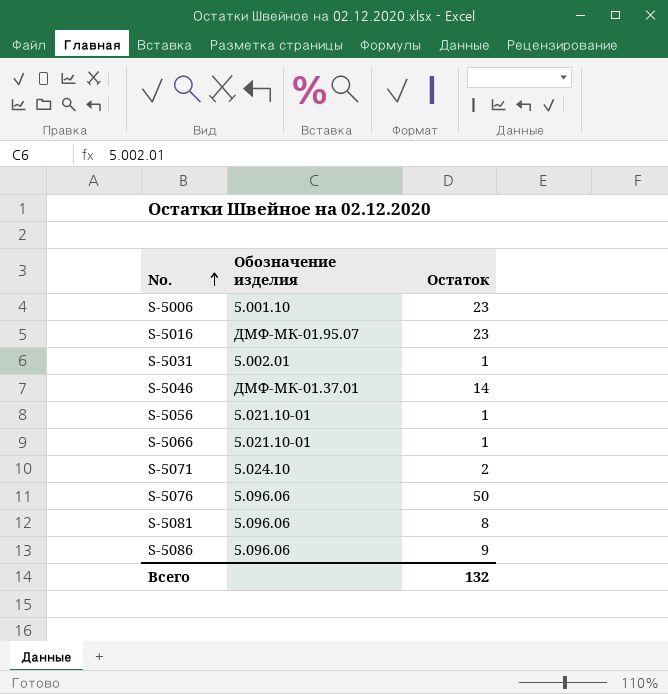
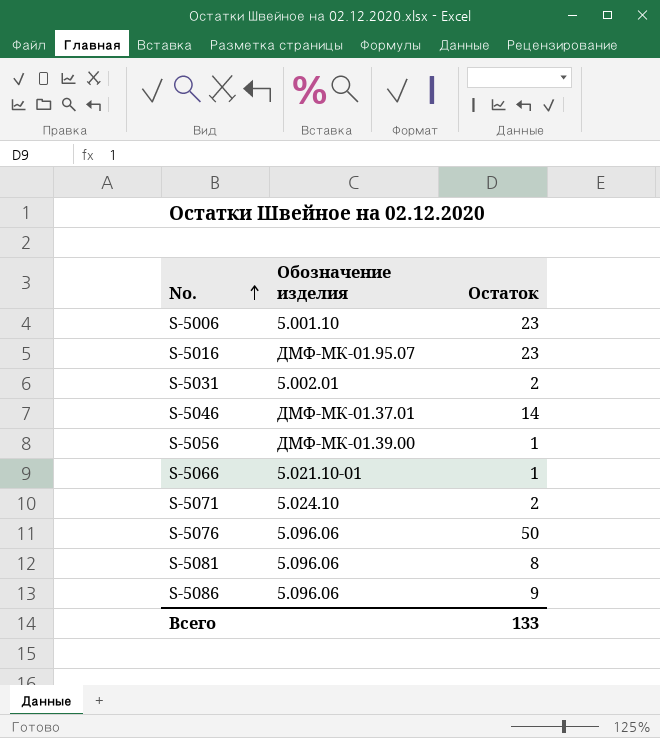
S-5031 | Остаток: 1 -> 2
S-5056 | Обозначение изделия: 5.021.10-01 -> ДМФ-МК-01.39.00
Всего | Остаток: 132 -> 133

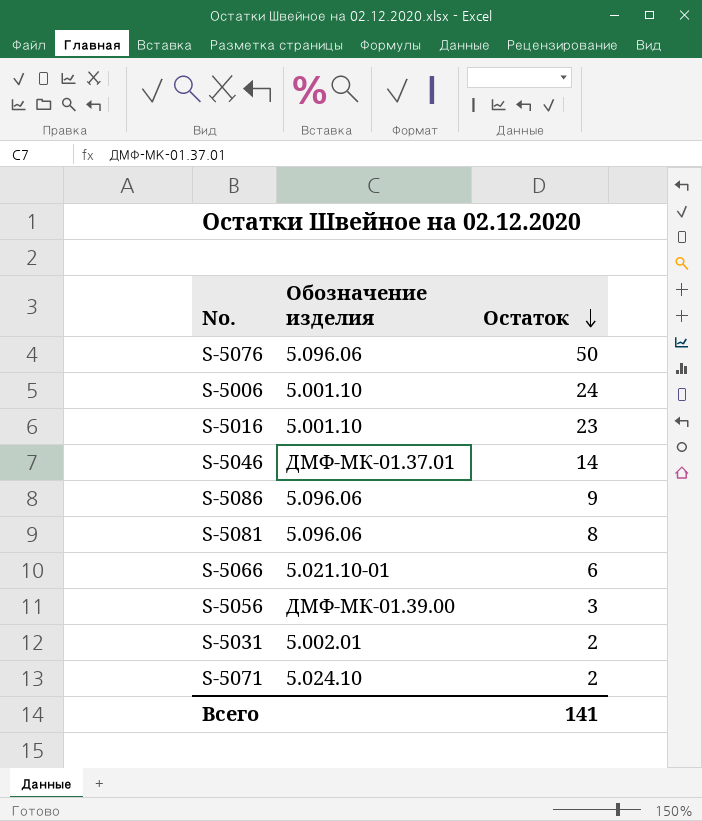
row order: No. ascending -> Остаток descending
S-5006 | Остаток: 23 -> 24
S-5016 | Обозначение изделия: ДМФ-МК-01.95.07 -> 5.001.10
S-5066 | Остаток: 1 -> 6
S-5056 | Остаток: 1 -> 3
Всего | Остаток: 133 -> 141

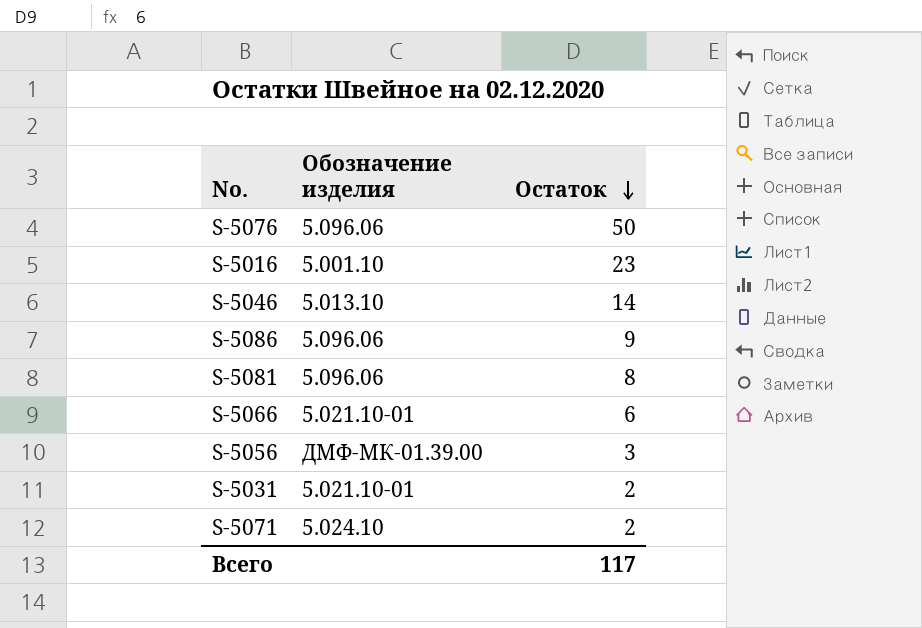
row S-5006: 5.001.10 | 24 -> none
S-5046 | Обозначение изделия: ДМФ-МК-01.37.01 -> 5.013.10
S-5031 | Обозначение изделия: 5.002.01 -> 5.021.10-01
Всего | Остаток: 141 -> 117

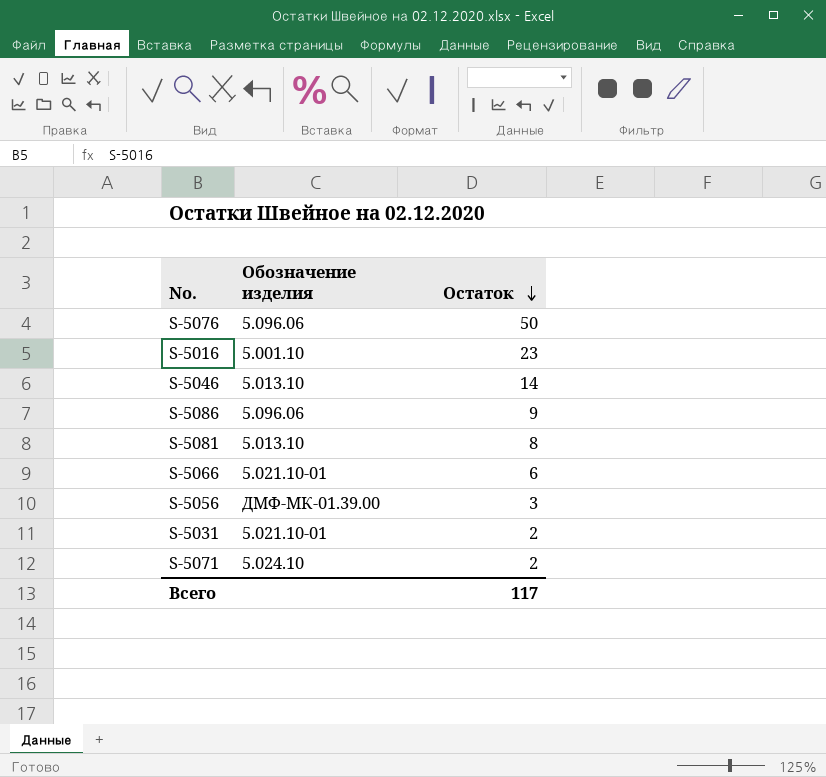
S-5081 | Обозначение изделия: 5.096.06 -> 5.013.10

